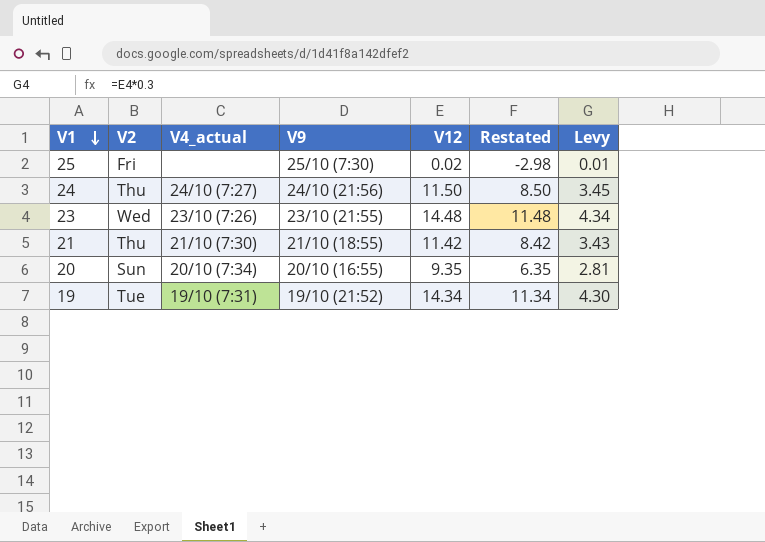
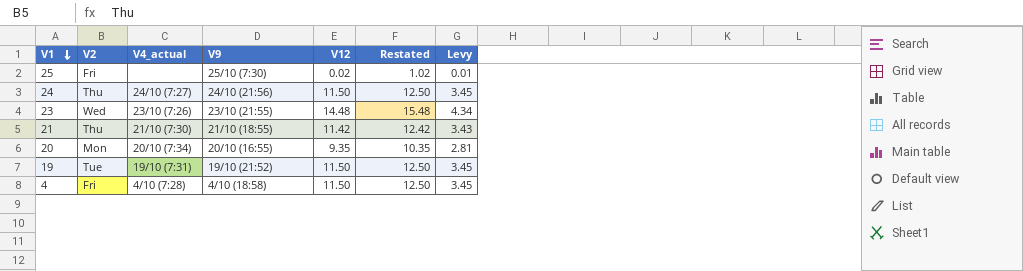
column Restated | formula: [V12] - 3 -> [V12] + 1
20 | V2: Sun -> Mon
19 | V12: 14.34 -> 11.50
19 | Levy: 4.30 -> 3.45
row 4: none -> Fri | 4/10 (7:28) | 4/10 (18:58) | 11.50 | 12.50 | 3.45

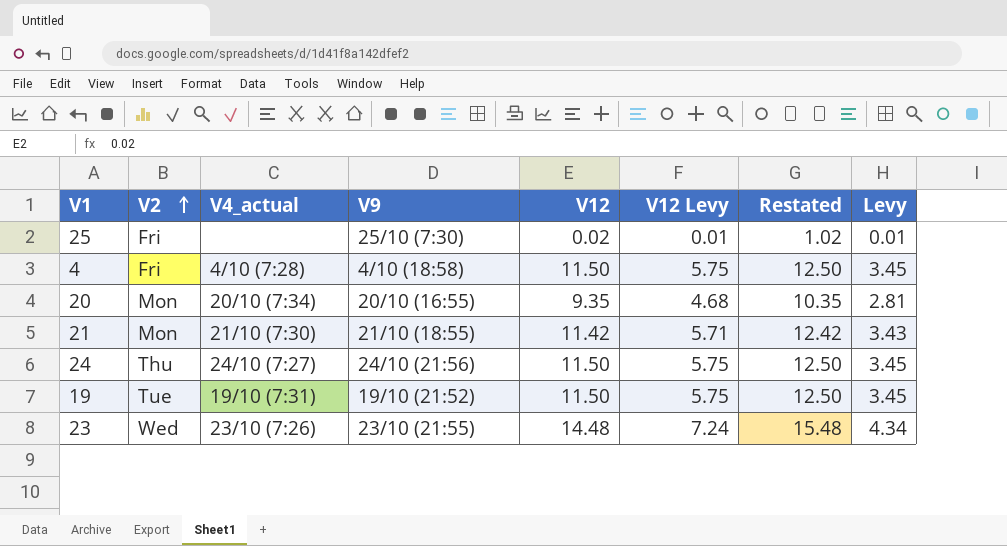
row order: V1 descending -> V2 ascending
column V12 Levy | formula: none -> [V12] * 0.5
21 | V2: Thu -> Mon

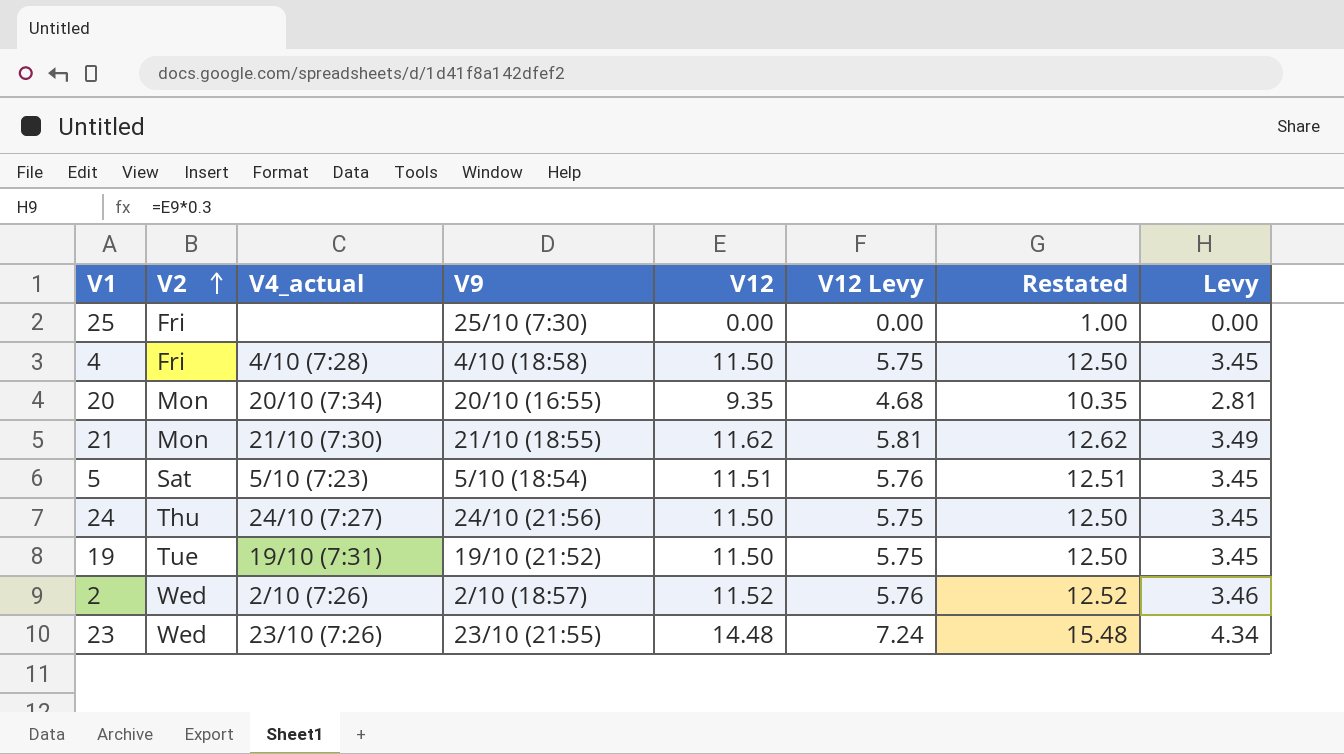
25 | V12: 0.02 -> 0.00
25 | V12 Levy: 0.01 -> 0.00
25 | Restated: 1.02 -> 1.00
25 | Levy: 0.01 -> 0.00
21 | V12: 11.42 -> 11.62
21 | V12 Levy: 5.71 -> 5.81
21 | Restated: 12.42 -> 12.62
21 | Levy: 3.43 -> 3.49
row 5: none -> Sat | 5/10 (7:23) | 5/10 (18:54) | 11.51 | 5.76 | 12.51 | 3.45
row 2: none -> Wed | 2/10 (7:26) | 2/10 (18:57) | 11.52 | 5.76 | 12.52 | 3.46

